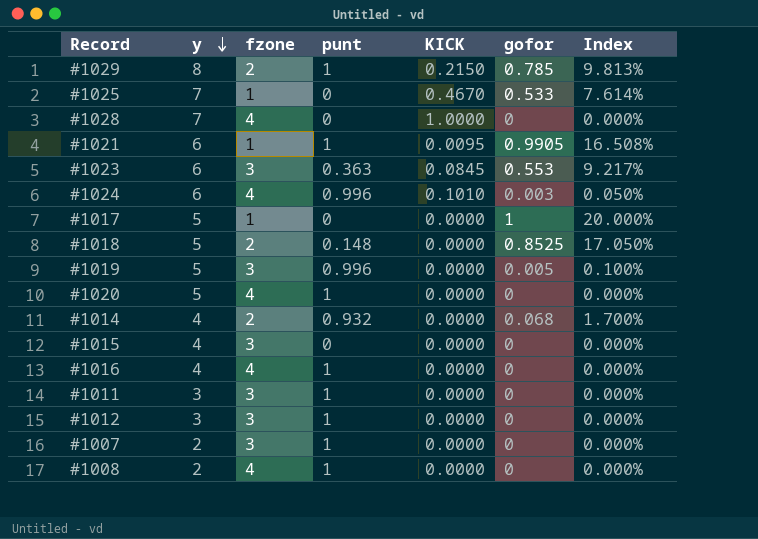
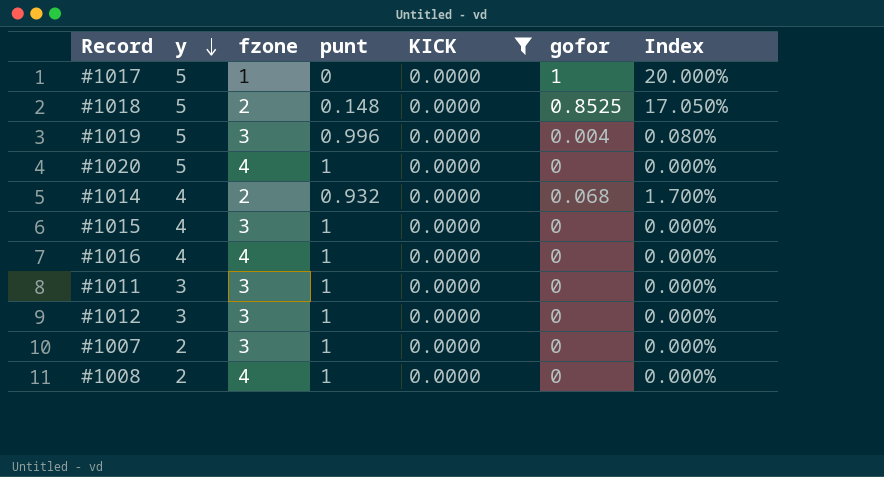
filter: none -> KICK = 0.0000
#1019 | gofor: 0.005 -> 0.004
#1019 | Index: 0.100% -> 0.080%
#1015 | punt: 0 -> 1

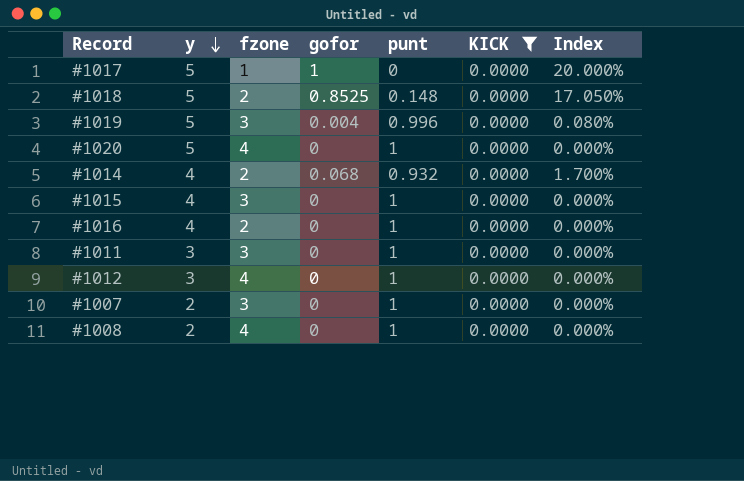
column gofor | position: 6 -> 4
#1016 | fzone: 4 -> 2
#1012 | fzone: 3 -> 4

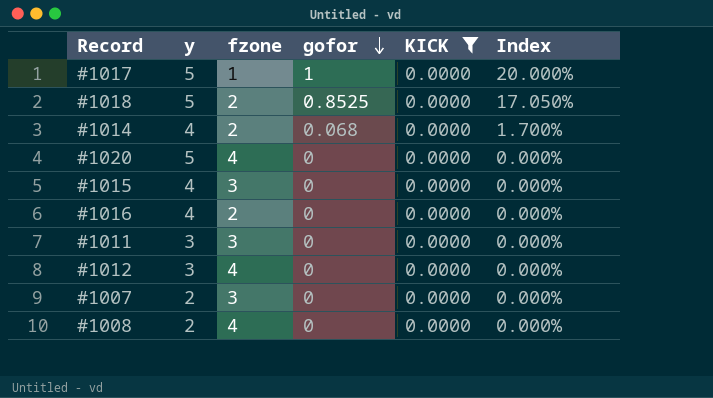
row order: y descending -> gofor descending
column punt | position: 5 -> none
row #1019: 5 | 3 | 0.004 | 0.996 | 0.0000 | 0.080% -> none

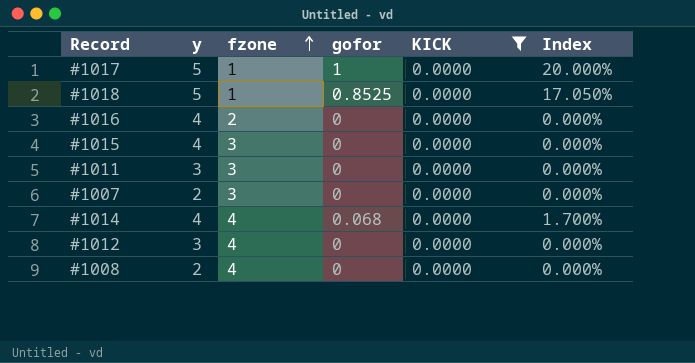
row order: gofor descending -> fzone ascending
row #1020: 5 | 4 | 0 | 0.0000 | 0.000% -> none
#1018 | fzone: 2 -> 1
#1014 | fzone: 2 -> 4

